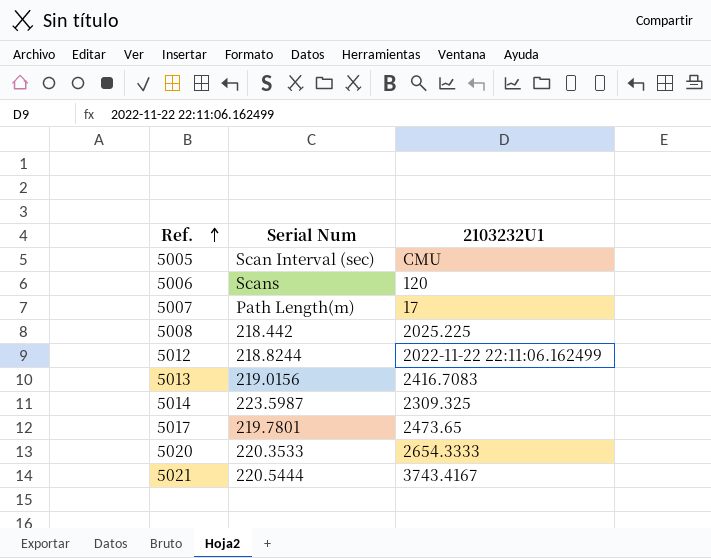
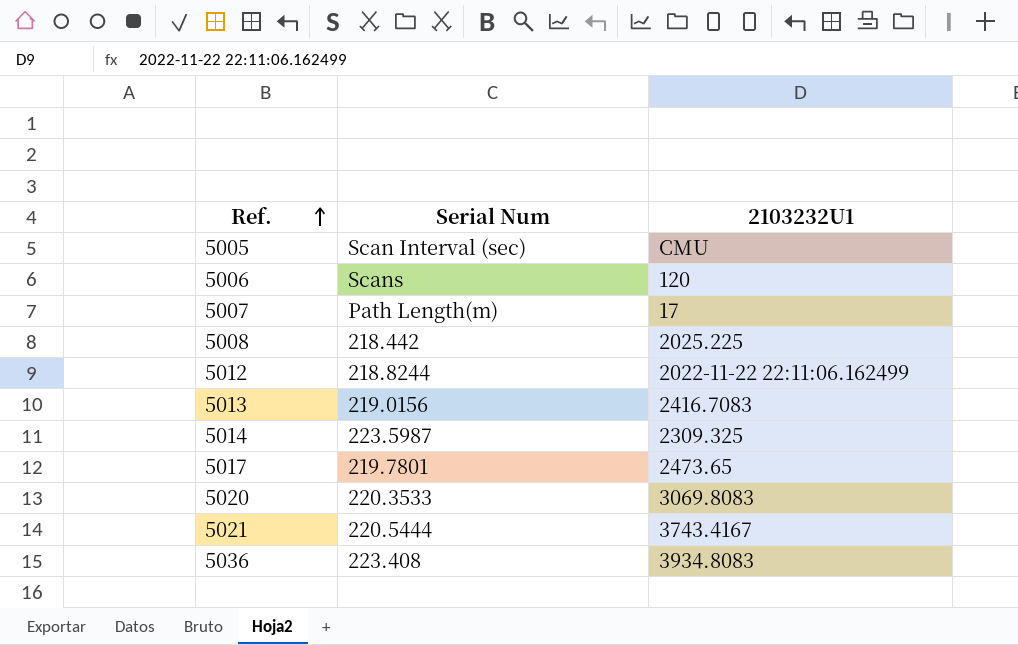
5020 | 2103232U1: 2654.3333 -> 3069.8083
row 5036: none -> 223.408 | 3934.8083

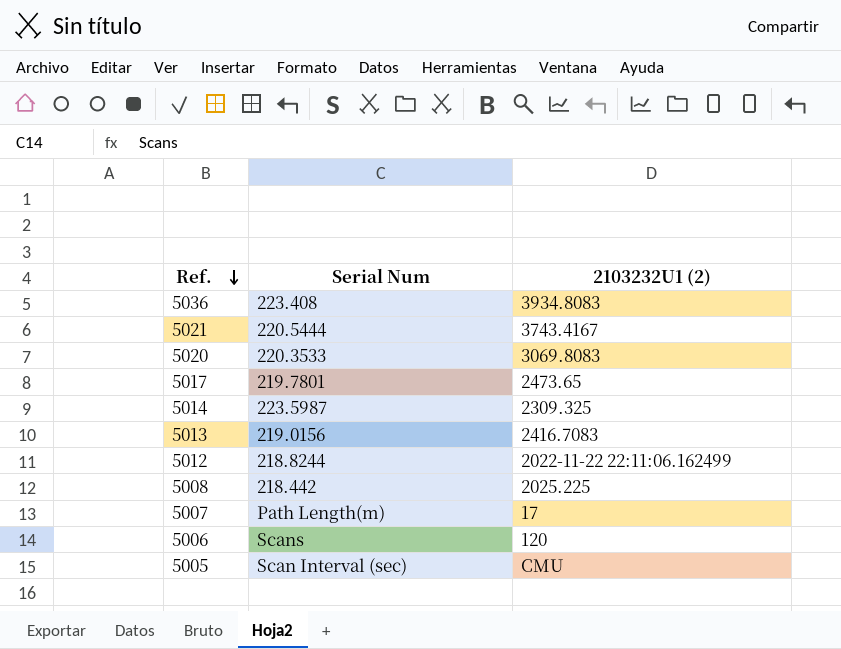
row order: Ref. ascending -> Ref. descending
column name: 2103232U1 -> 2103232U1 (2)

